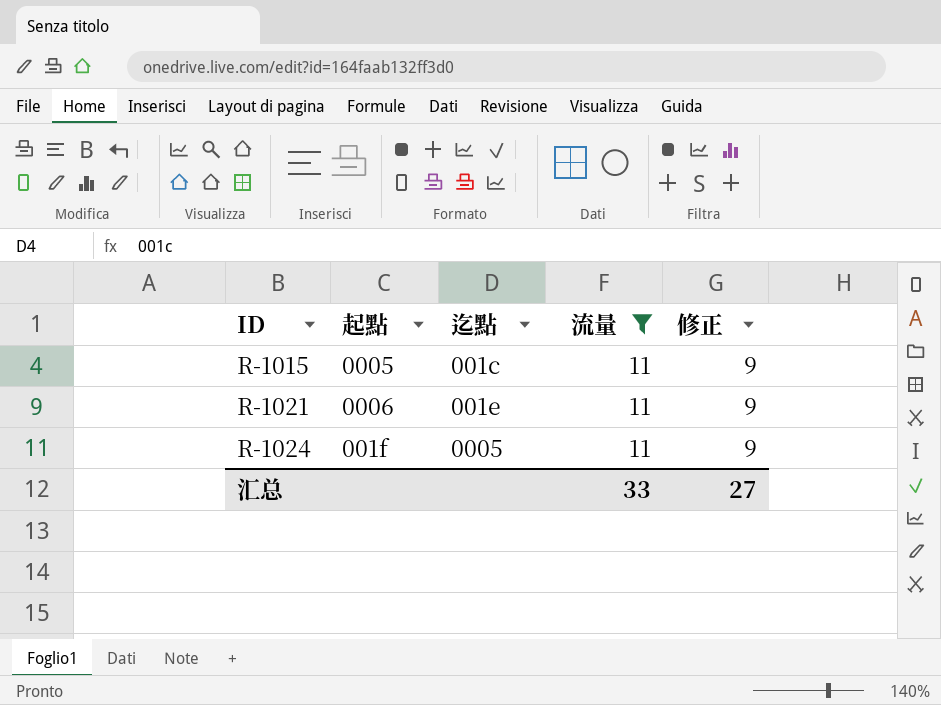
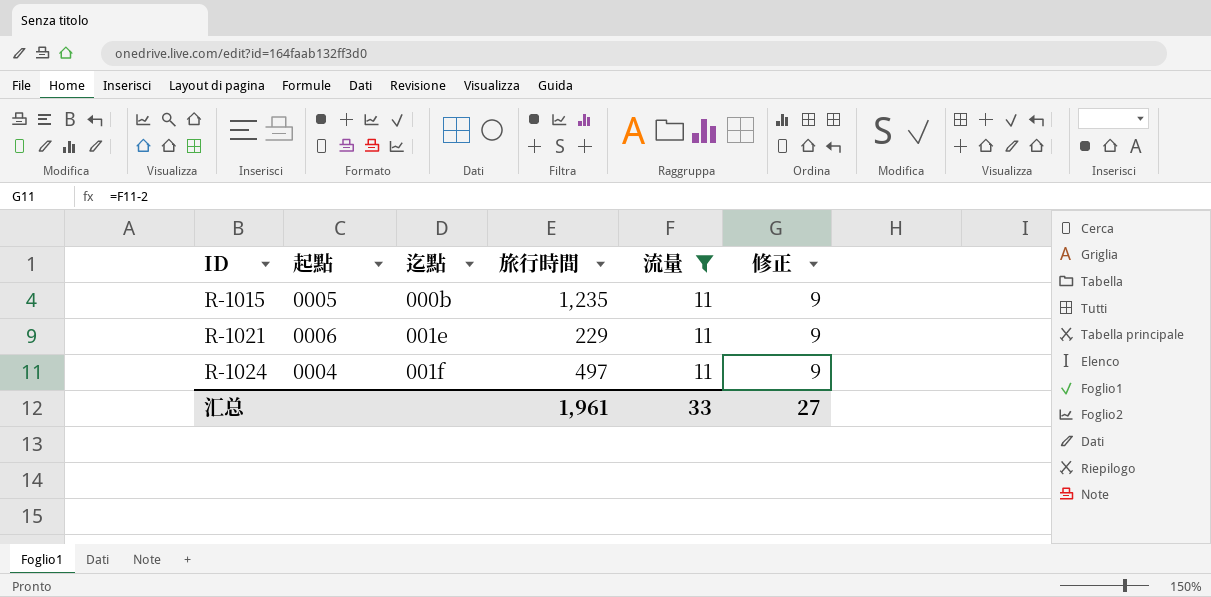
column 旅行時間 | position: none -> 4
R-1015 | 迄點: 001c -> 000b
R-1024 | 起點: 001f -> 0004
R-1024 | 迄點: 0005 -> 001f

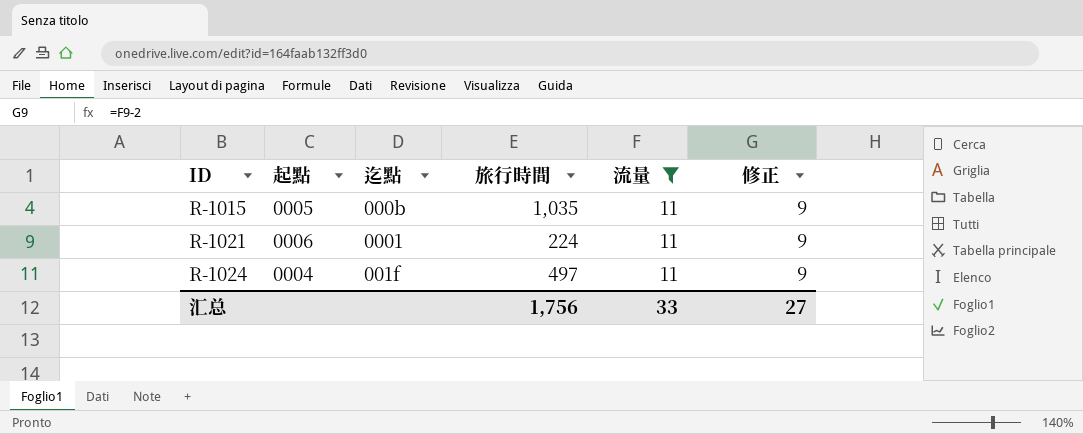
R-1015 | 旅行時間: 1,235 -> 1,035
R-1021 | 迄點: 001e -> 0001
R-1021 | 旅行時間: 229 -> 224
汇总 | 旅行時間: 1,961 -> 1,756

